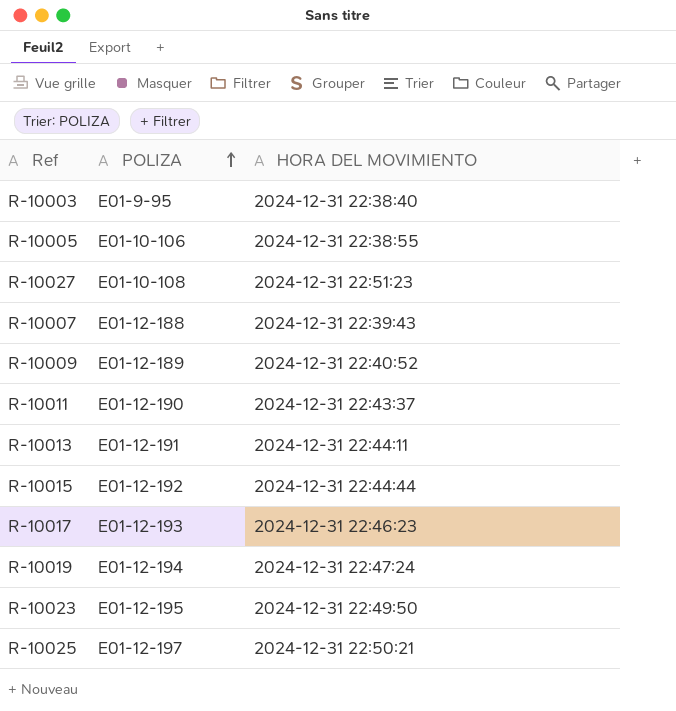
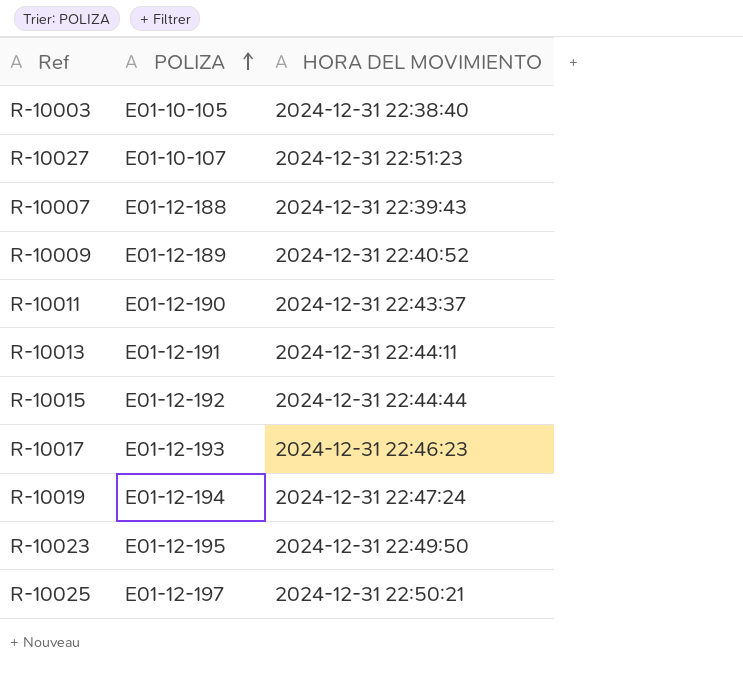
row R-10005: E01-10-106 | 2024-12-31 22:38:55 -> none
R-10003 | POLIZA: E01-9-95 -> E01-10-105
R-10027 | POLIZA: E01-10-108 -> E01-10-107

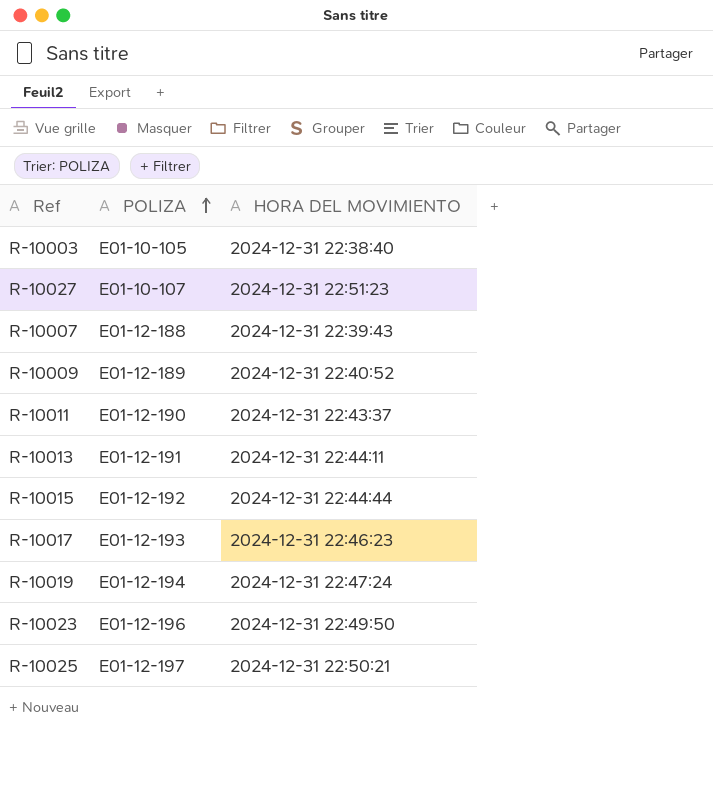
R-10023 | POLIZA: E01-12-195 -> E01-12-196

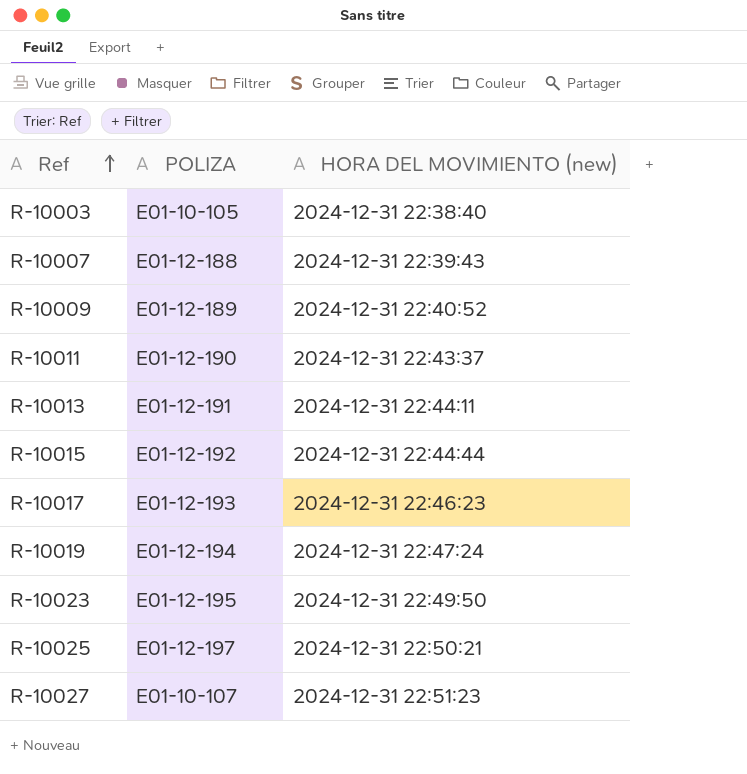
row order: POLIZA ascending -> Ref ascending
column name: HORA DEL MOVIMIENTO -> HORA DEL MOVIMIENTO (new)
R-10023 | POLIZA: E01-12-196 -> E01-12-195

